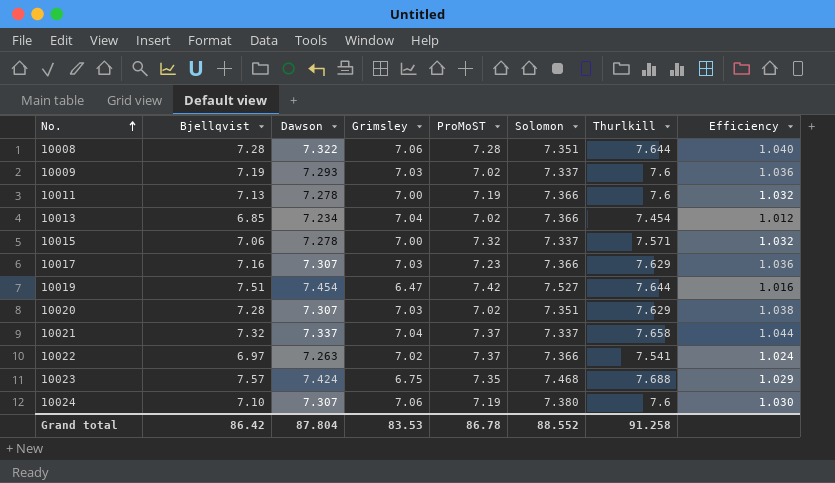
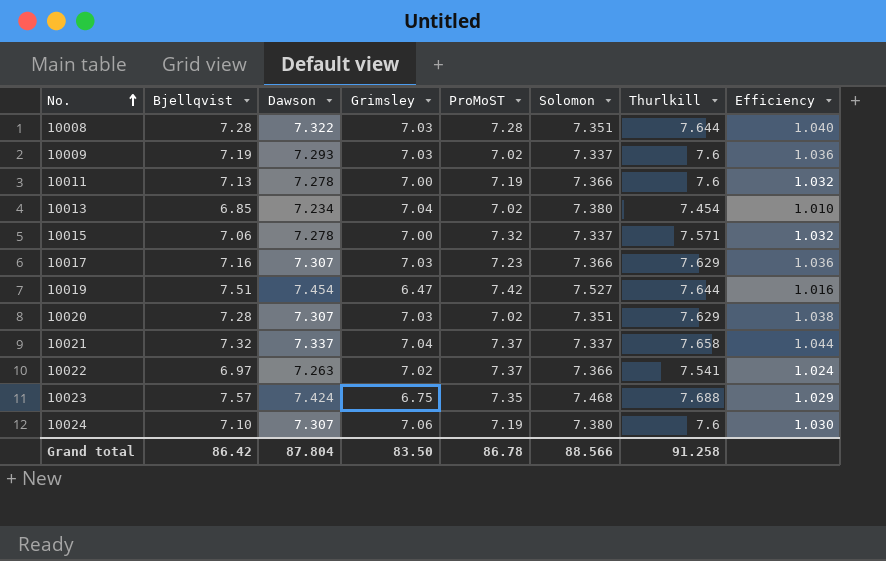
10008 | Grimsley: 7.06 -> 7.03
10013 | Solomon: 7.366 -> 7.380
10013 | Efficiency: 1.012 -> 1.010
Grand total | Grimsley: 83.53 -> 83.50
Grand total | Solomon: 88.552 -> 88.566

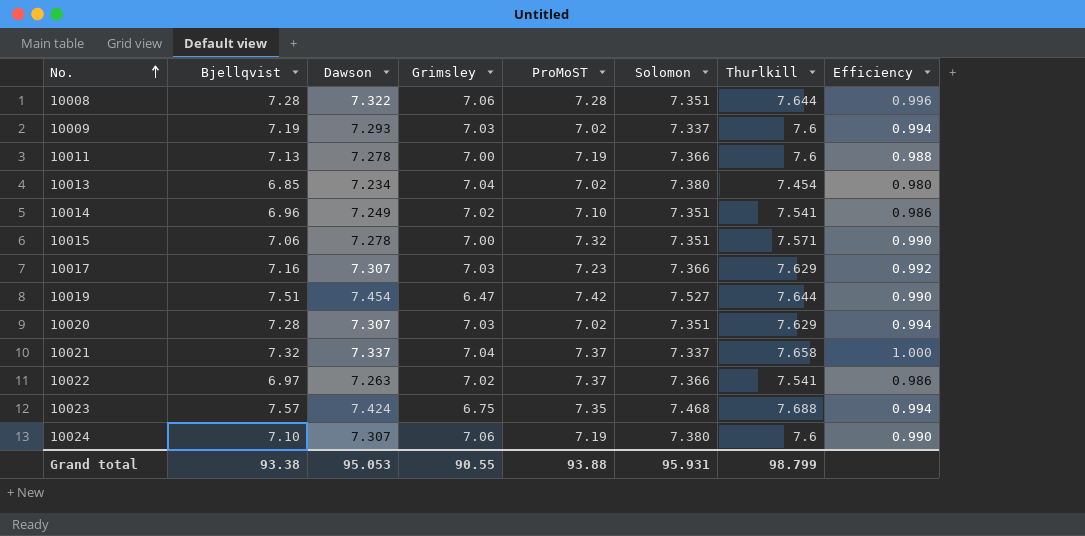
column Efficiency | formula: [Thurlkill] / [Solomon] -> [Dawson] / [Solomon]
10008 | Grimsley: 7.03 -> 7.06
row 10014: none -> 6.96 | 7.249 | 7.02 | 7.10 | 7.351 | 7.541 | 0.986
10015 | Solomon: 7.337 -> 7.351
Grand total | Bjellqvist: 86.42 -> 93.38
Grand total | Dawson: 87.804 -> 95.053
Grand total | Grimsley: 83.50 -> 90.55
Grand total | ProMoST: 86.78 -> 93.88
Grand total | Solomon: 88.566 -> 95.931
Grand total | Thurlkill: 91.258 -> 98.799

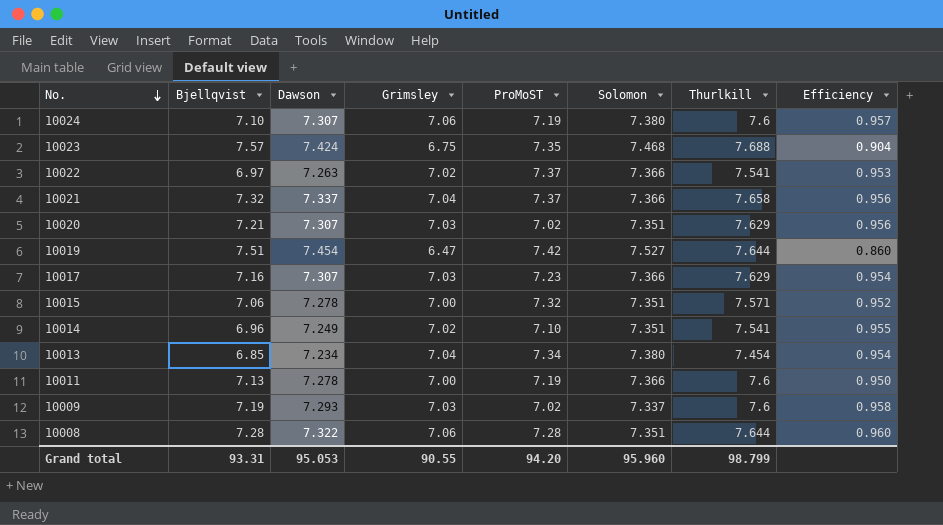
row order: No. ascending -> No. descending
column Efficiency | formula: [Dawson] / [Solomon] -> [Grimsley] / [Solomon]
10021 | Solomon: 7.337 -> 7.366
10020 | Bjellqvist: 7.28 -> 7.21
10013 | ProMoST: 7.02 -> 7.34
Grand total | Bjellqvist: 93.38 -> 93.31
Grand total | ProMoST: 93.88 -> 94.20
Grand total | Solomon: 95.931 -> 95.960

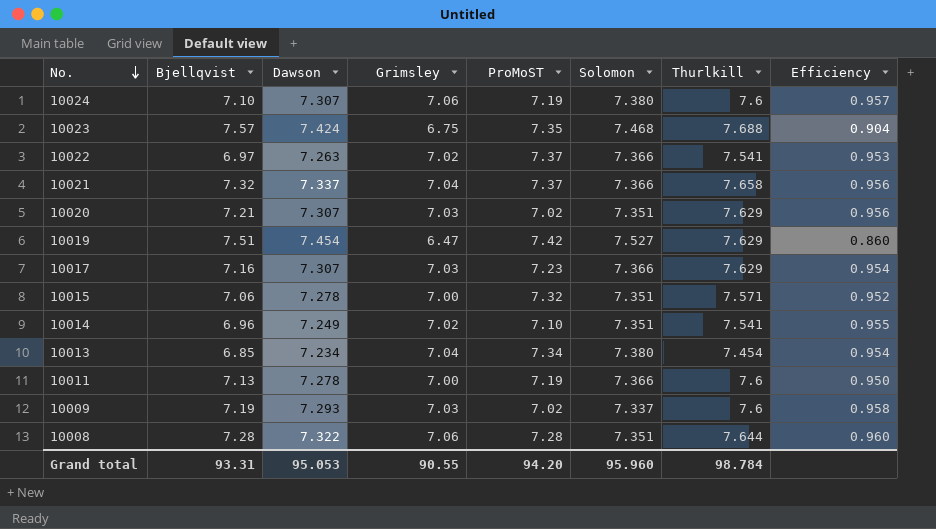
10019 | Thurlkill: 7.644 -> 7.629
Grand total | Thurlkill: 98.799 -> 98.784

